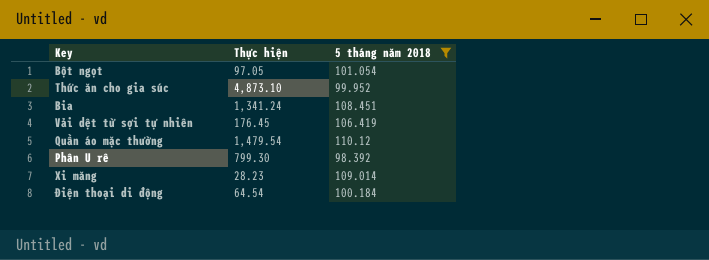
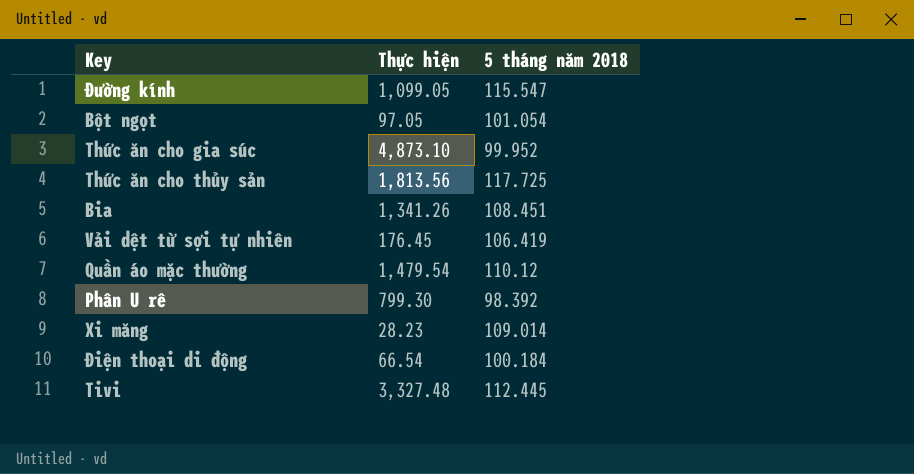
filter: 5 tháng năm 2018 <= 110.12 -> none
Bia | Thực hiện: 1,341.24 -> 1,341.26
Điện thoại di động | Thực hiện: 64.54 -> 66.54

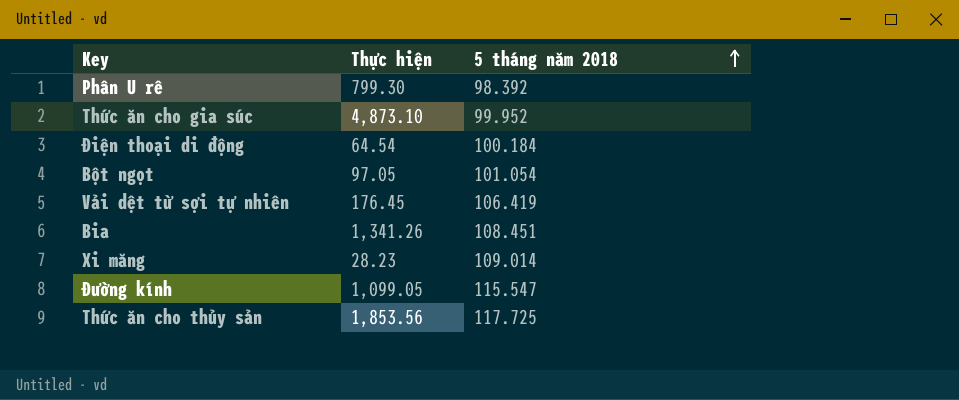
row order: none -> 5 tháng năm 2018 ascending
row Quần áo mặc thường: 1,479.54 | 110.12 -> none
row Tivi: 3,327.48 | 112.445 -> none
Điện thoại di động | Thực hiện: 66.54 -> 64.54
Thức ăn cho thủy sản | Thực hiện: 1,813.56 -> 1,853.56

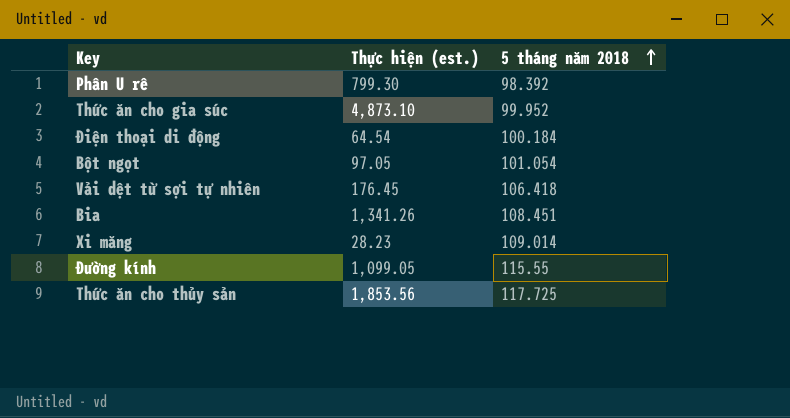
column name: Thực hiện -> Thực hiện (est.)
Vải dệt từ sợi tự nhiên | 5 tháng năm 2018: 106.419 -> 106.418
Đường kính | 5 tháng năm 2018: 115.547 -> 115.55

